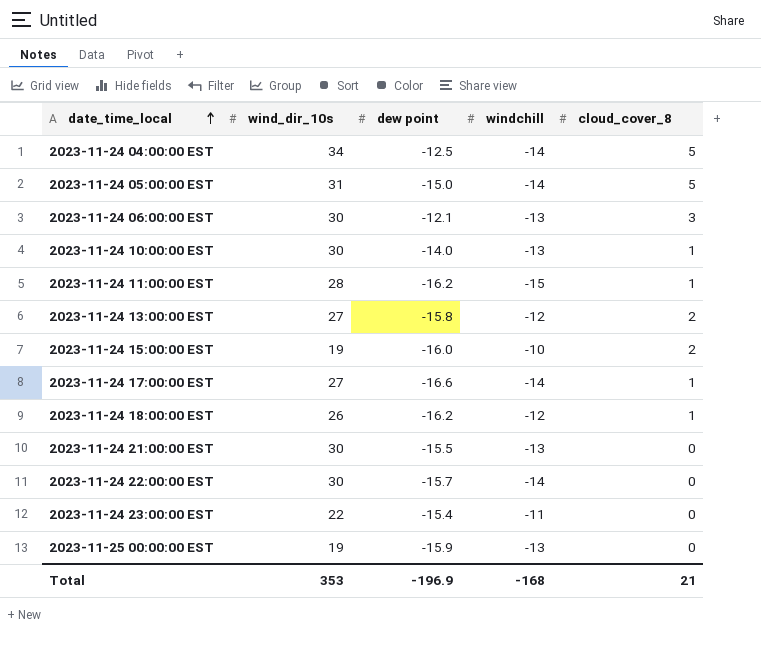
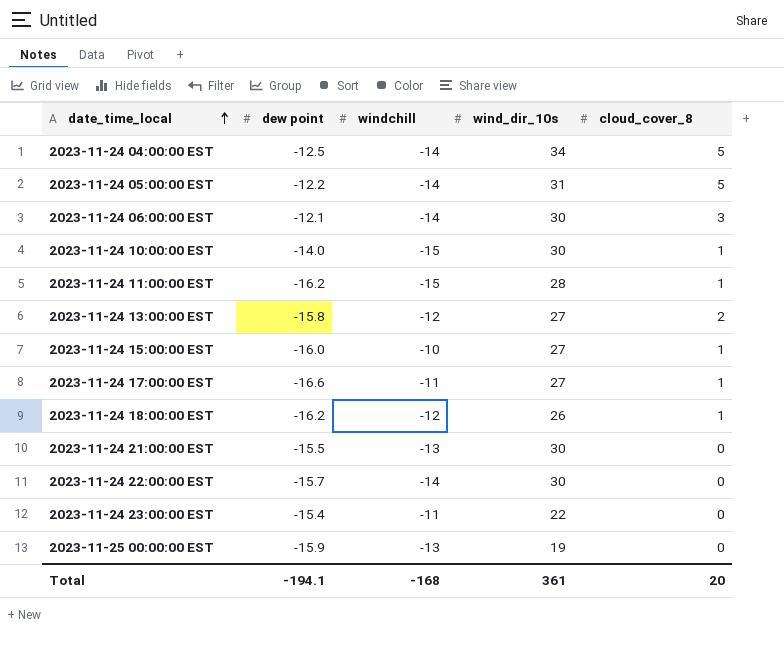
column wind_dir_10s | position: 2 -> 4
2023-11-24 05:00:00 EST | dew point: -15.0 -> -12.2
2023-11-24 06:00:00 EST | windchill: -13 -> -14
2023-11-24 10:00:00 EST | windchill: -13 -> -15
2023-11-24 15:00:00 EST | wind_dir_10s: 19 -> 27
2023-11-24 15:00:00 EST | cloud_cover_8: 2 -> 1
2023-11-24 17:00:00 EST | windchill: -14 -> -11
Total | dew point: -196.9 -> -194.1
Total | wind_dir_10s: 353 -> 361
Total | cloud_cover_8: 21 -> 20

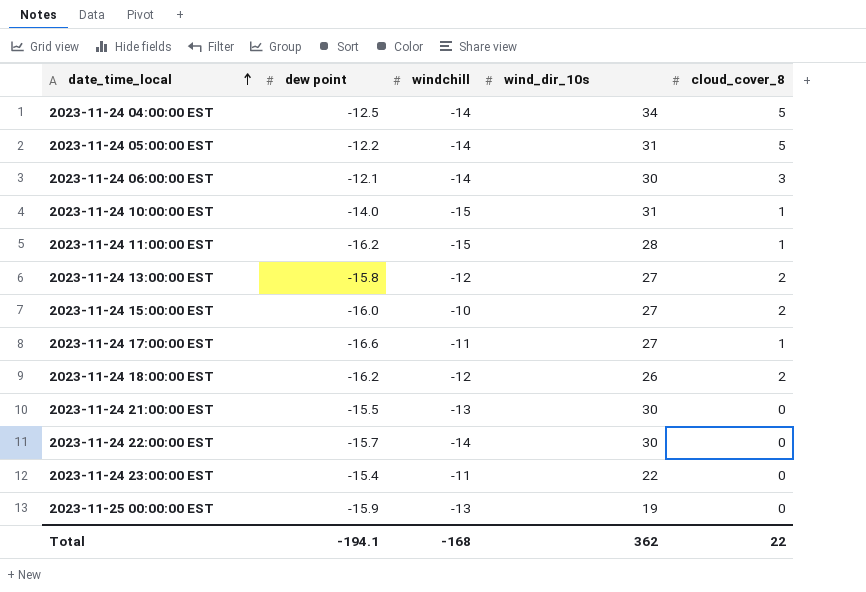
2023-11-24 10:00:00 EST | wind_dir_10s: 30 -> 31
2023-11-24 15:00:00 EST | cloud_cover_8: 1 -> 2
2023-11-24 18:00:00 EST | cloud_cover_8: 1 -> 2
Total | wind_dir_10s: 361 -> 362
Total | cloud_cover_8: 20 -> 22

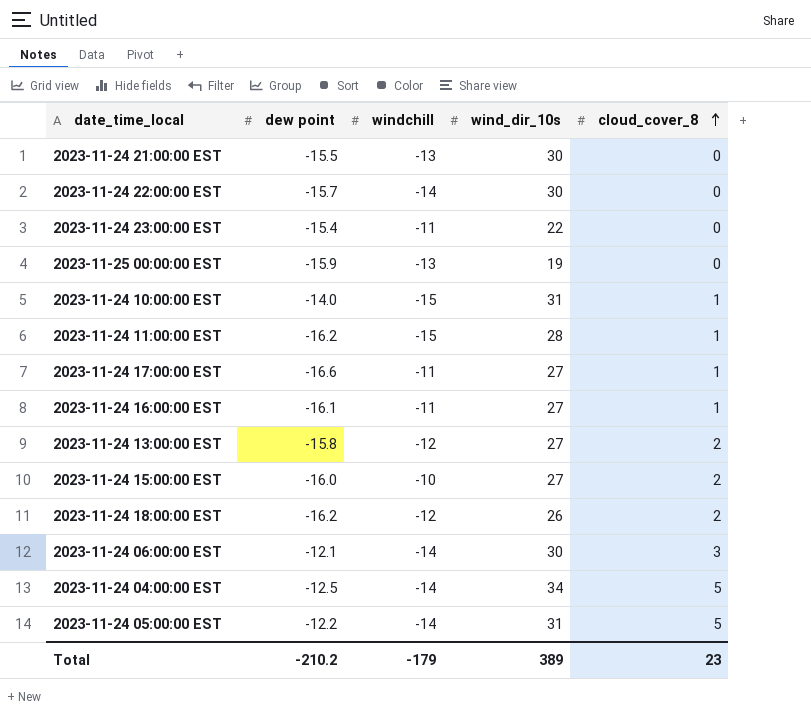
row order: date_time_local ascending -> cloud_cover_8 ascending
row 2023-11-24 16:00:00 EST: none -> -16.1 | -11 | 27 | 1
Total | dew point: -194.1 -> -210.2
Total | windchill: -168 -> -179
Total | wind_dir_10s: 362 -> 389
Total | cloud_cover_8: 22 -> 23

